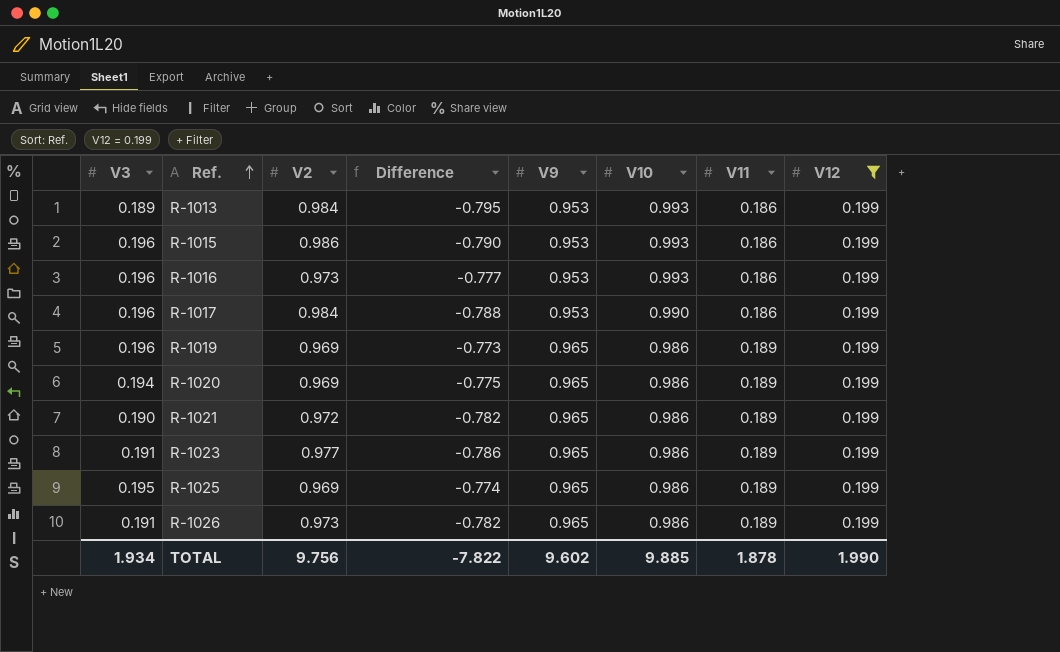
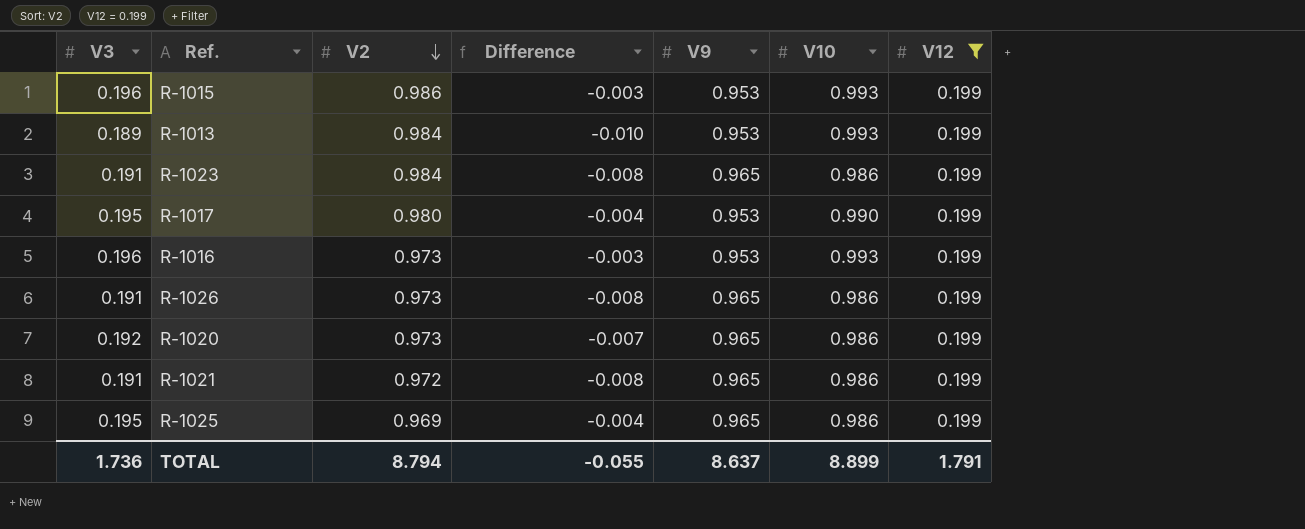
row order: Ref. ascending -> V2 descending
column V11 | position: 7 -> none
column Difference | formula: [V3] - [V2] -> [V3] - [V12]
row R-1019: 0.196 | 0.969 | -0.773 | 0.965 | 0.986 | 0.189 | 0.199 -> none
R-1023 | V2: 0.977 -> 0.984
R-1017 | V3: 0.196 -> 0.195
R-1017 | V2: 0.984 -> 0.980
R-1020 | V3: 0.194 -> 0.192
R-1020 | V2: 0.969 -> 0.973
R-1021 | V3: 0.190 -> 0.191
TOTAL | V3: 1.934 -> 1.736
TOTAL | V2: 9.756 -> 8.794
TOTAL | Difference: -7.822 -> -0.055
TOTAL | V9: 9.602 -> 8.637
TOTAL | V10: 9.885 -> 8.899
TOTAL | V12: 1.990 -> 1.791

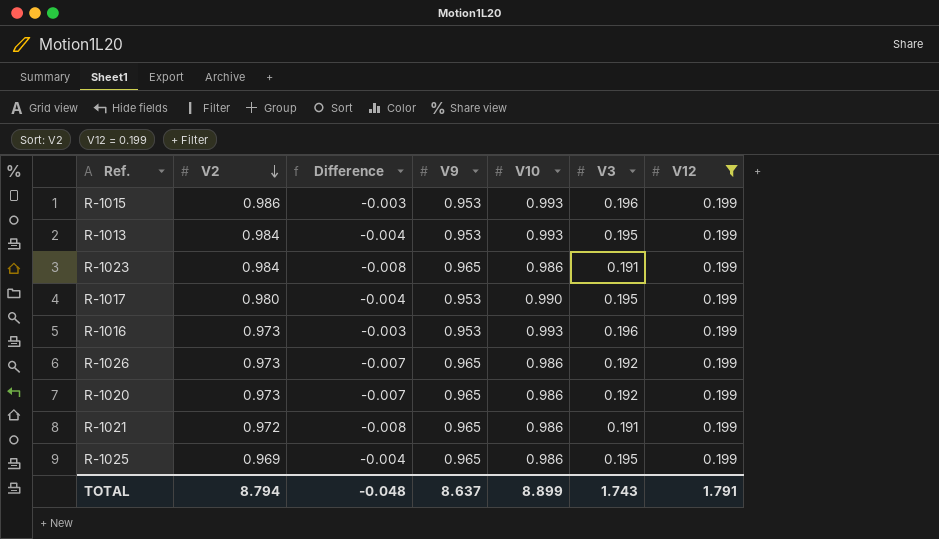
column V3 | position: 1 -> 6
R-1013 | Difference: -0.010 -> -0.004
R-1013 | V3: 0.189 -> 0.195
R-1026 | Difference: -0.008 -> -0.007
R-1026 | V3: 0.191 -> 0.192
TOTAL | Difference: -0.055 -> -0.048
TOTAL | V3: 1.736 -> 1.743

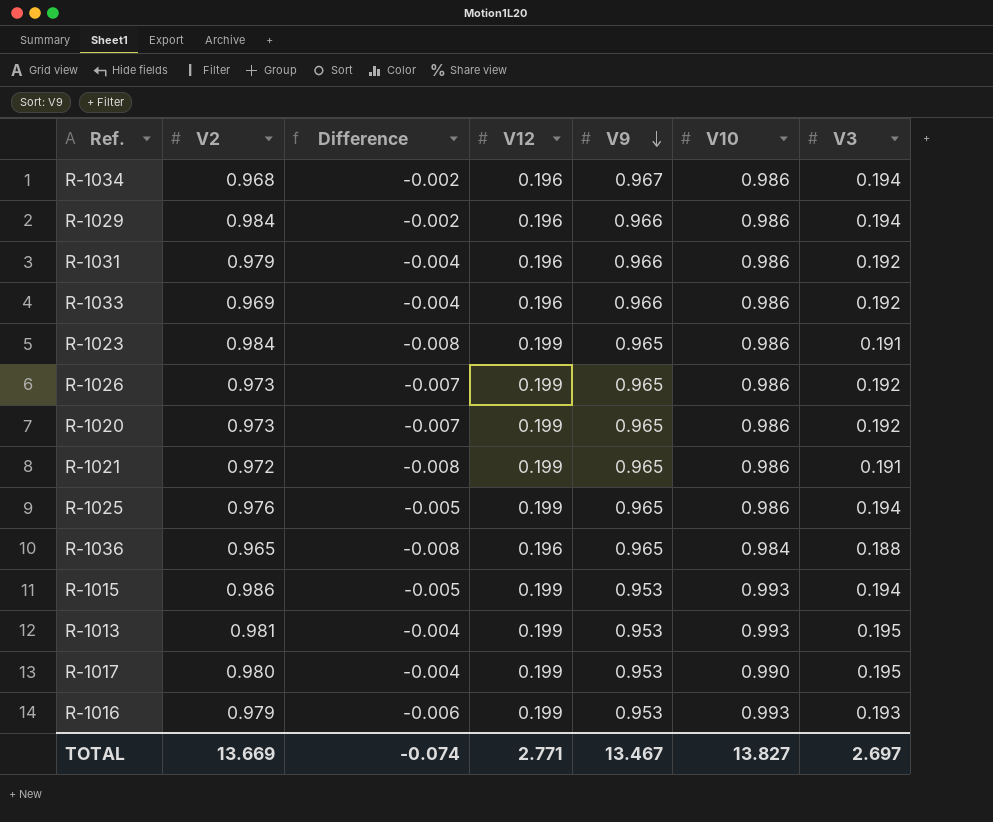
filter: V12 = 0.199 -> none
row order: V2 descending -> V9 descending
column V12 | position: 7 -> 4
R-1025 | V2: 0.969 -> 0.976
R-1025 | Difference: -0.004 -> -0.005
R-1025 | V3: 0.195 -> 0.194
R-1015 | Difference: -0.003 -> -0.005
R-1015 | V3: 0.196 -> 0.194
R-1013 | V2: 0.984 -> 0.981
R-1016 | V2: 0.973 -> 0.979
R-1016 | Difference: -0.003 -> -0.006
R-1016 | V3: 0.196 -> 0.193
TOTAL | V2: 8.794 -> 13.669
TOTAL | Difference: -0.048 -> -0.074
TOTAL | V12: 1.791 -> 2.771
TOTAL | V9: 8.637 -> 13.467
TOTAL | V10: 8.899 -> 13.827
TOTAL | V3: 1.743 -> 2.697

